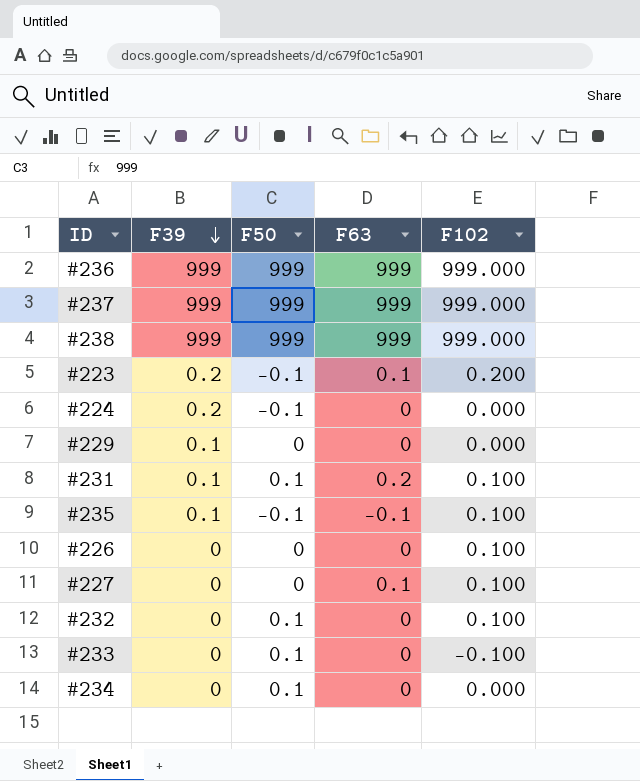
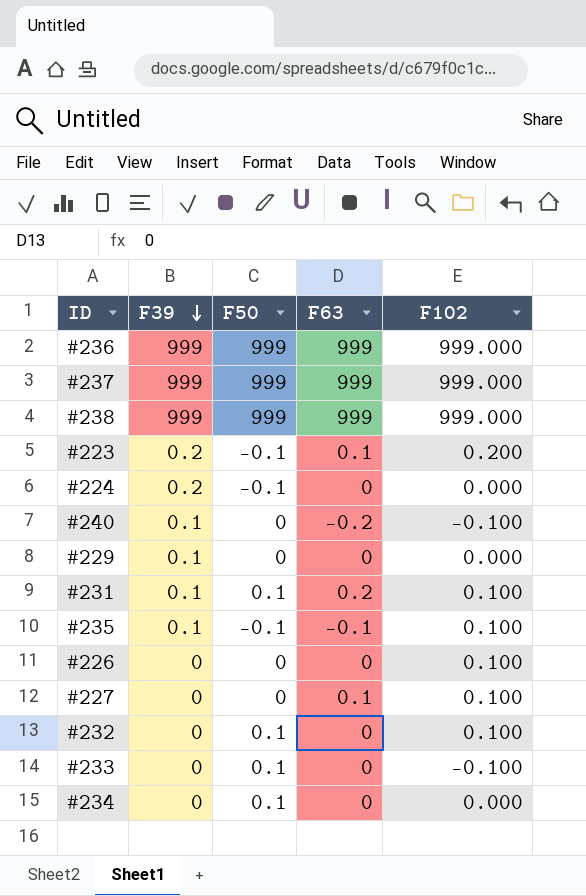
row #240: none -> 0.1 | 0 | -0.2 | -0.100

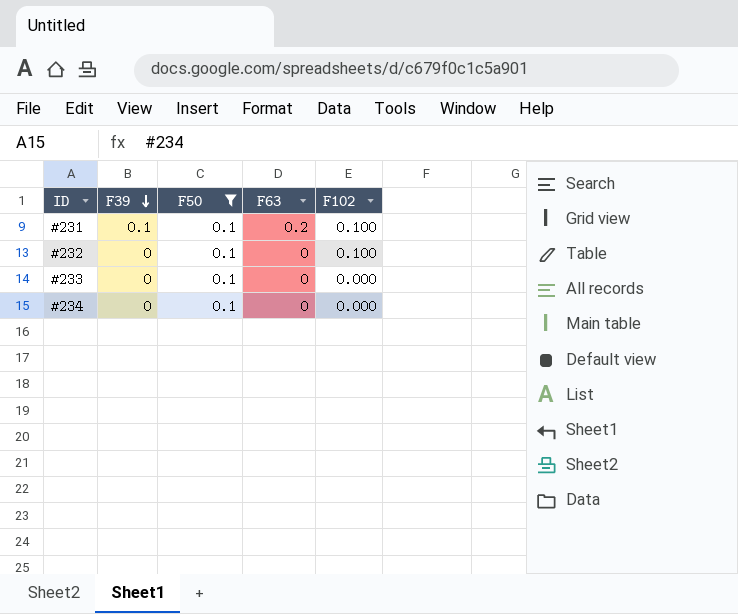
filter: none -> F50 = 0.1
#233 | F102: -0.100 -> 0.000

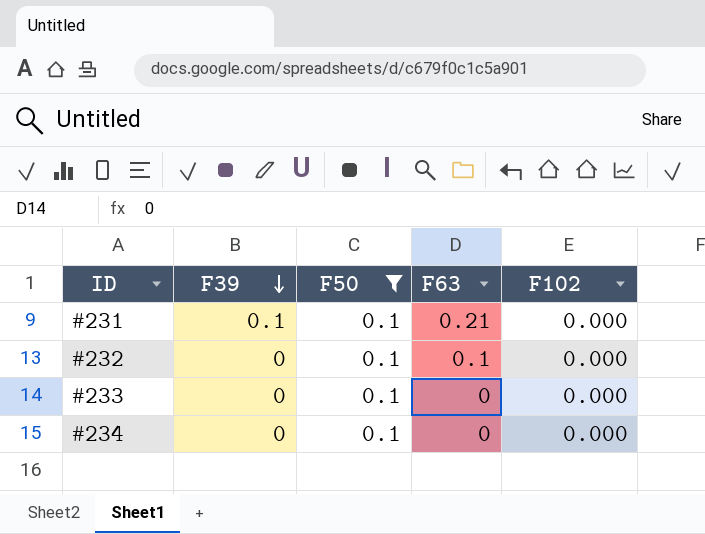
#231 | F63: 0.2 -> 0.21
#231 | F102: 0.100 -> 0.000
#232 | F63: 0 -> 0.1
#232 | F102: 0.100 -> 0.000

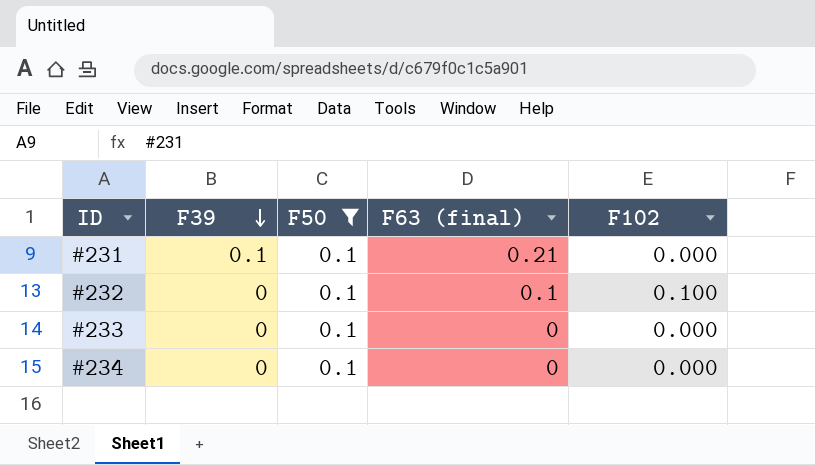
column name: F63 -> F63 (final)
#232 | F102: 0.000 -> 0.100

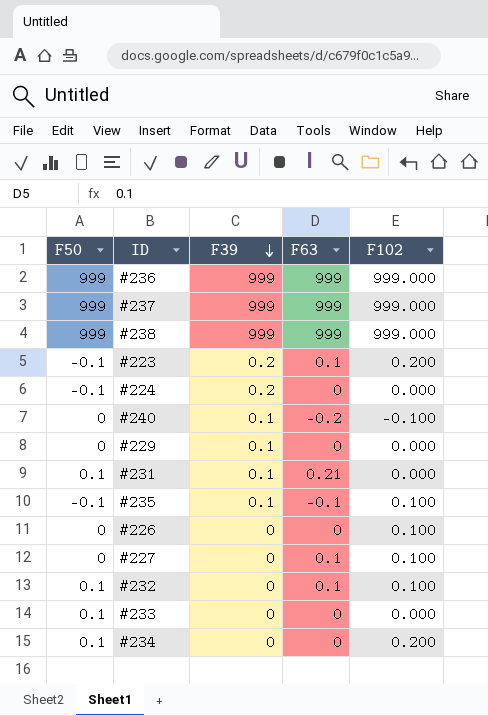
filter: F50 = 0.1 -> none
column F50 | position: 3 -> 1
column name: F63 (final) -> F63
#234 | F102: 0.000 -> 0.200

